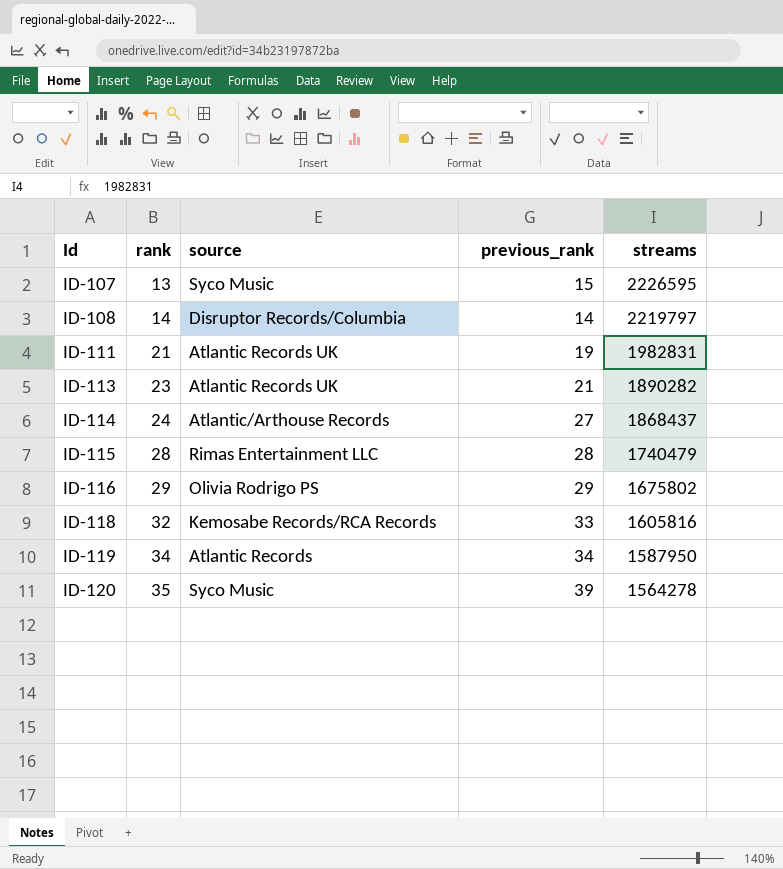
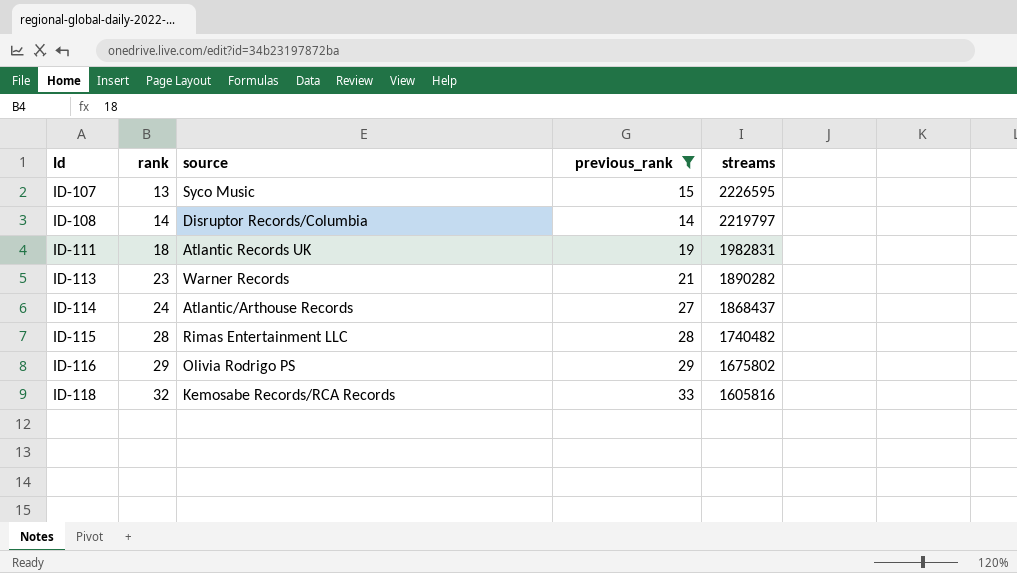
filter: none -> previous_rank <= 33
ID-111 | rank: 21 -> 18
ID-113 | source: Atlantic Records UK -> Warner Records
ID-115 | streams: 1740479 -> 1740482

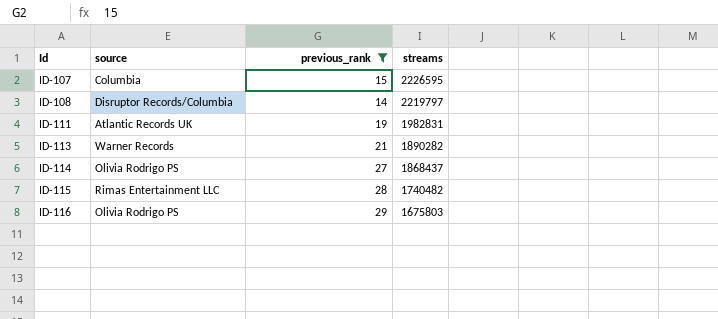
column rank | position: 2 -> none
row ID-118: 32 | Kemosabe Records/RCA Records | 33 | 1605816 -> none
ID-107 | source: Syco Music -> Columbia
ID-114 | source: Atlantic/Arthouse Records -> Olivia Rodrigo PS
ID-116 | streams: 1675802 -> 1675803

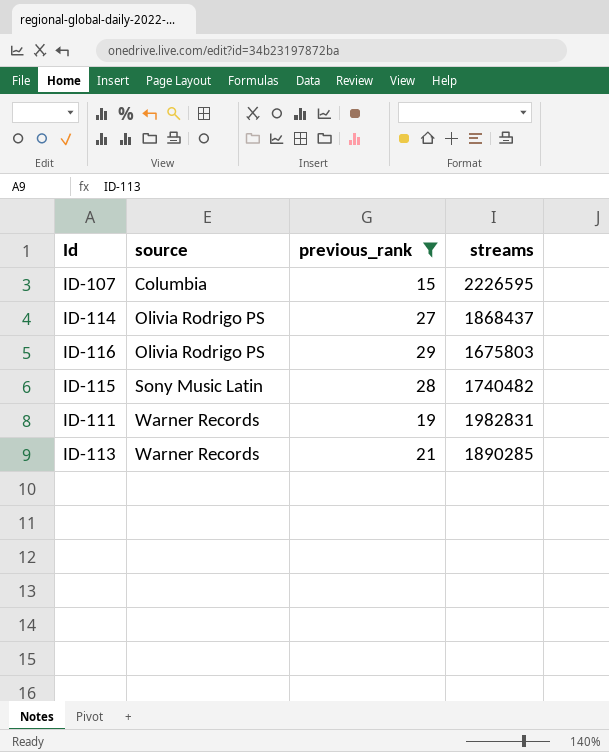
row order: Id ascending -> source ascending
row ID-108: Disruptor Records/Columbia | 14 | 2219797 -> none
ID-115 | source: Rimas Entertainment LLC -> Sony Music Latin
ID-111 | source: Atlantic Records UK -> Warner Records
ID-113 | streams: 1890282 -> 1890285

